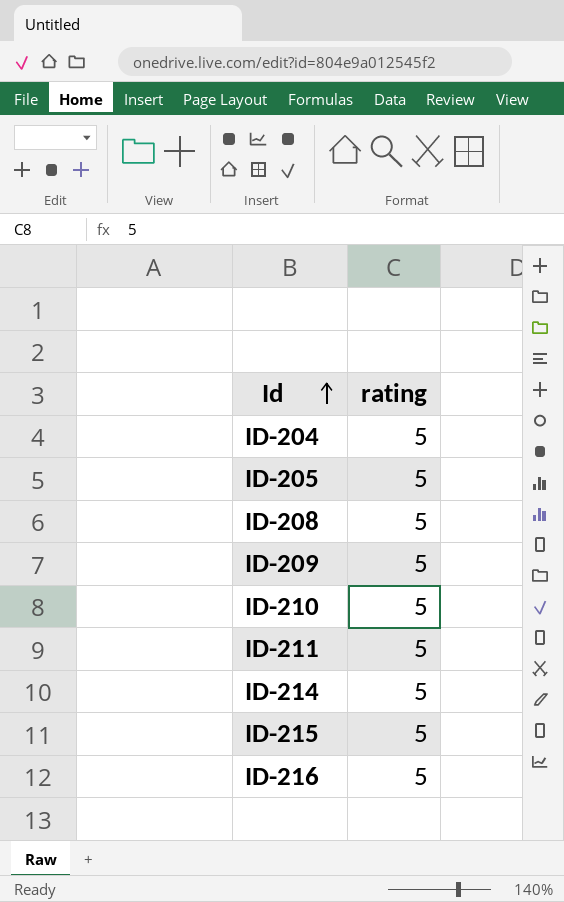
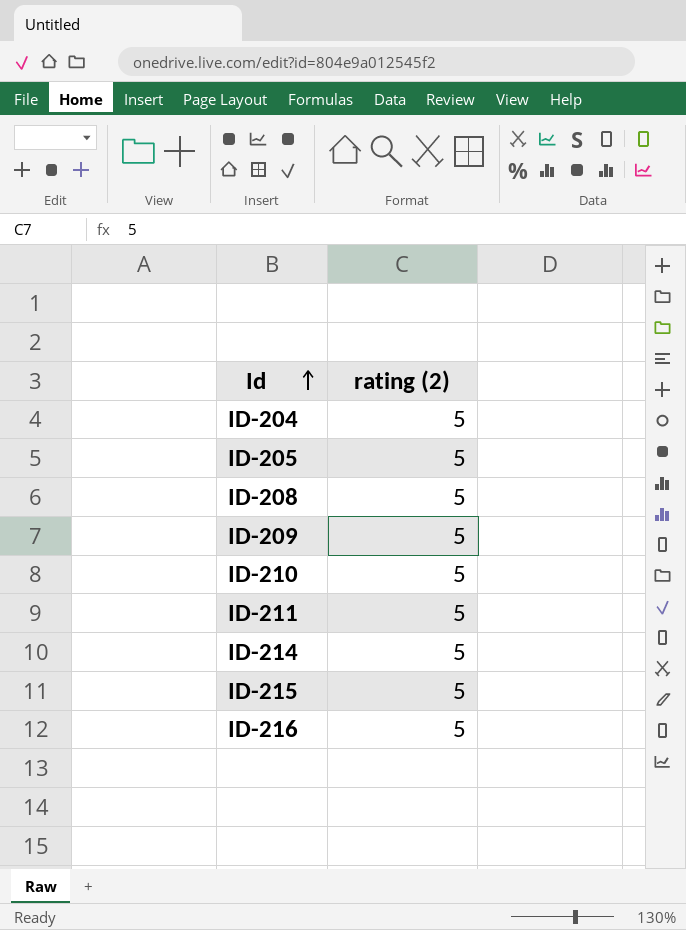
column name: rating -> rating (2)

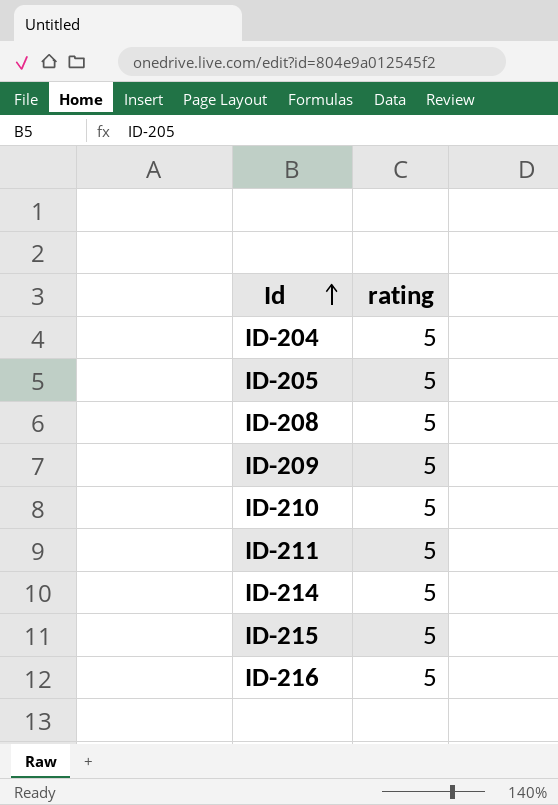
column name: rating (2) -> rating

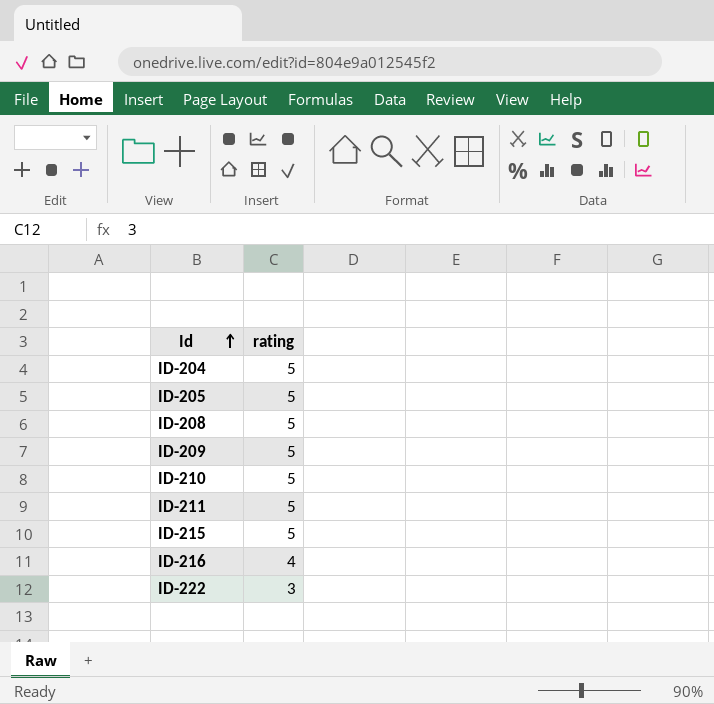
row ID-214: 5 -> none
ID-216 | rating: 5 -> 4
row ID-222: none -> 3

